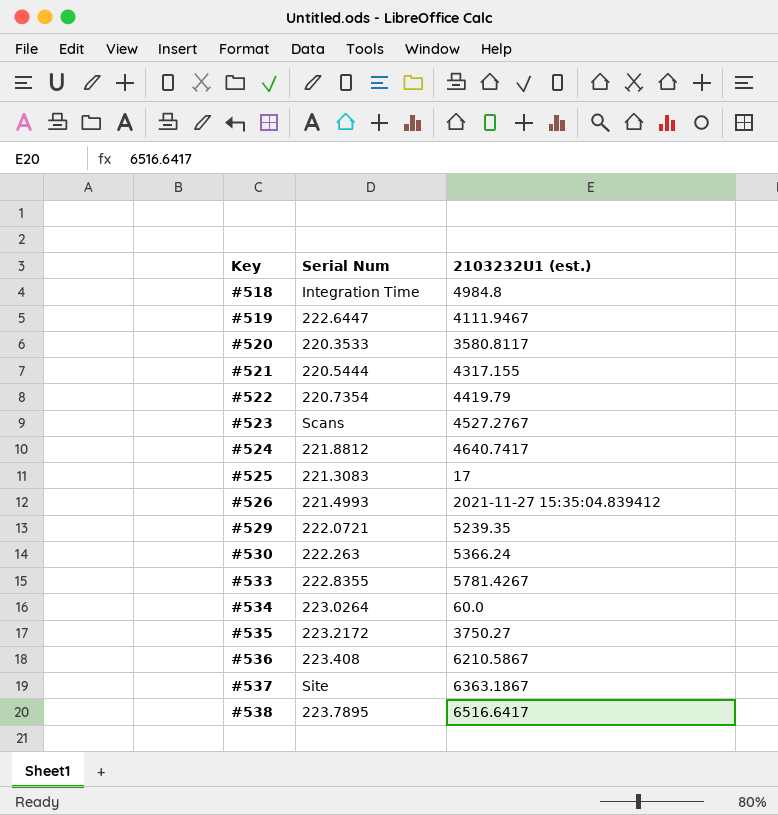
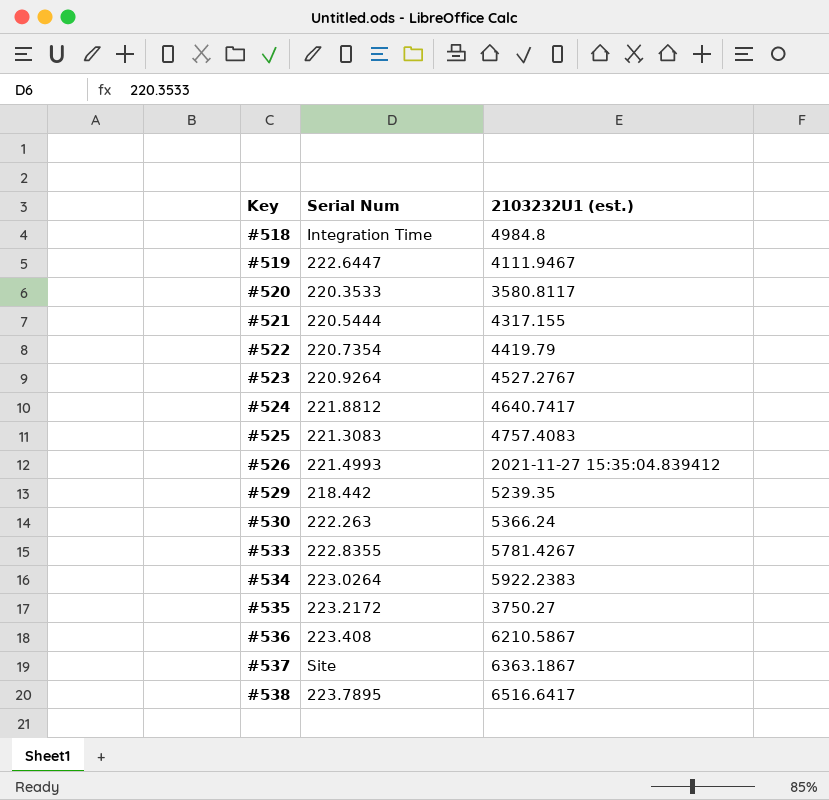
#523 | Serial Num: Scans -> 220.9264
#525 | 2103232U1 (est.): 17 -> 4757.4083
#529 | Serial Num: 222.0721 -> 218.442
#534 | 2103232U1 (est.): 60.0 -> 5922.2383

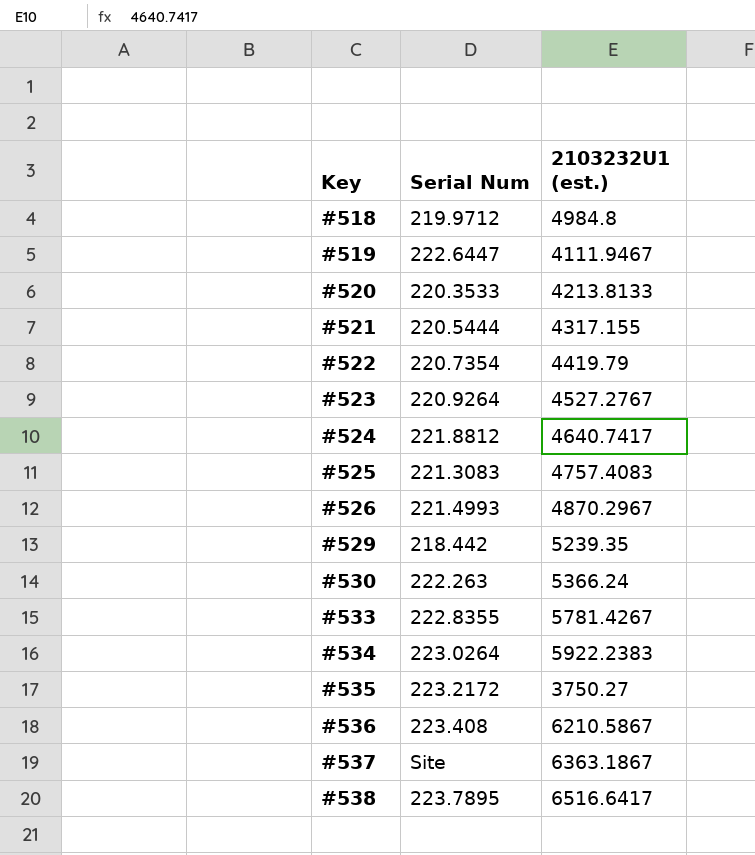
#518 | Serial Num: Integration Time -> 219.9712
#520 | 2103232U1 (est.): 3580.8117 -> 4213.8133
#526 | 2103232U1 (est.): 2021-11-27 15:35:04.839412 -> 4870.2967

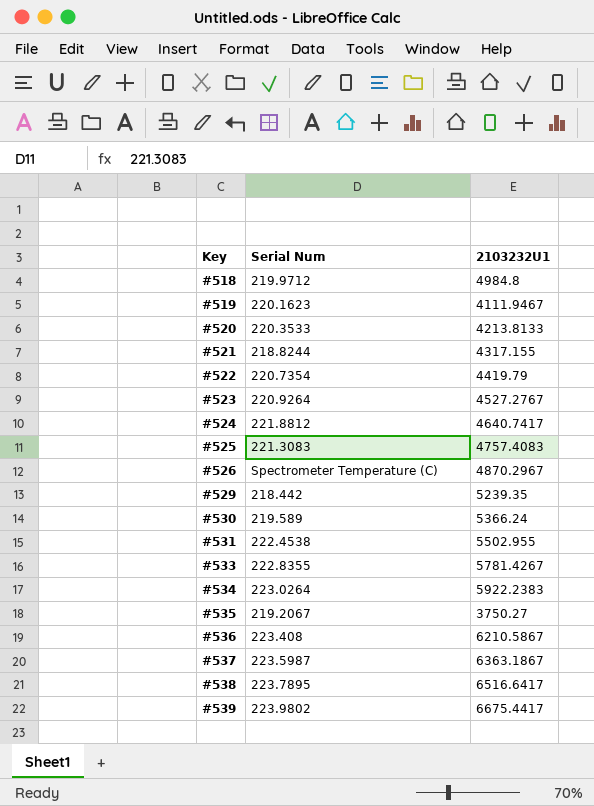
column name: 2103232U1 (est.) -> 2103232U1
#519 | Serial Num: 222.6447 -> 220.1623
#521 | Serial Num: 220.5444 -> 218.8244
#526 | Serial Num: 221.4993 -> Spectrometer Temperature (C)
#530 | Serial Num: 222.263 -> 219.589
row #531: none -> 222.4538 | 5502.955
#535 | Serial Num: 223.2172 -> 219.2067
#537 | Serial Num: Site -> 223.5987
row #539: none -> 223.9802 | 6675.4417

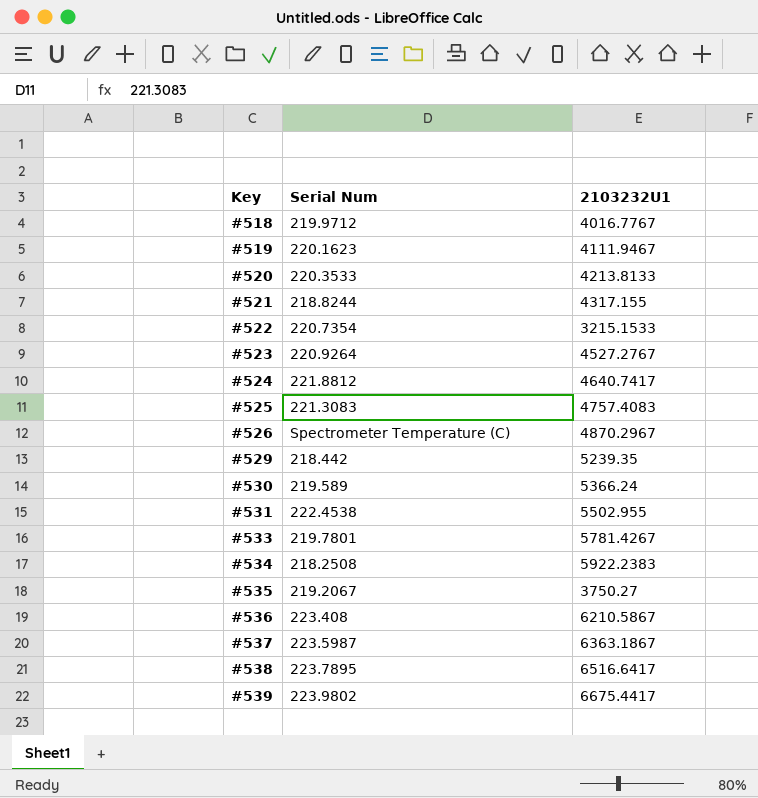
#518 | 2103232U1: 4984.8 -> 4016.7767
#522 | 2103232U1: 4419.79 -> 3215.1533
#533 | Serial Num: 222.8355 -> 219.7801
#534 | Serial Num: 223.0264 -> 218.2508

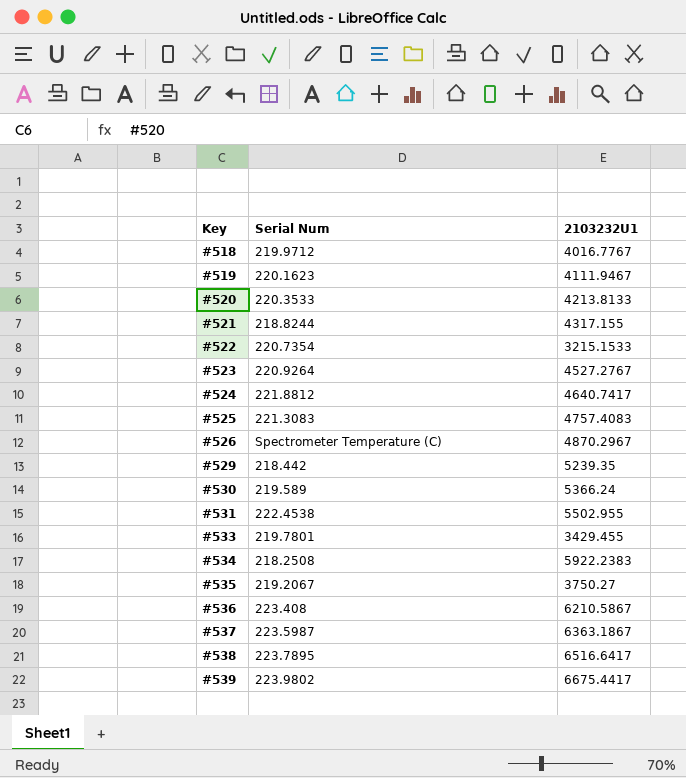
#533 | 2103232U1: 5781.4267 -> 3429.455

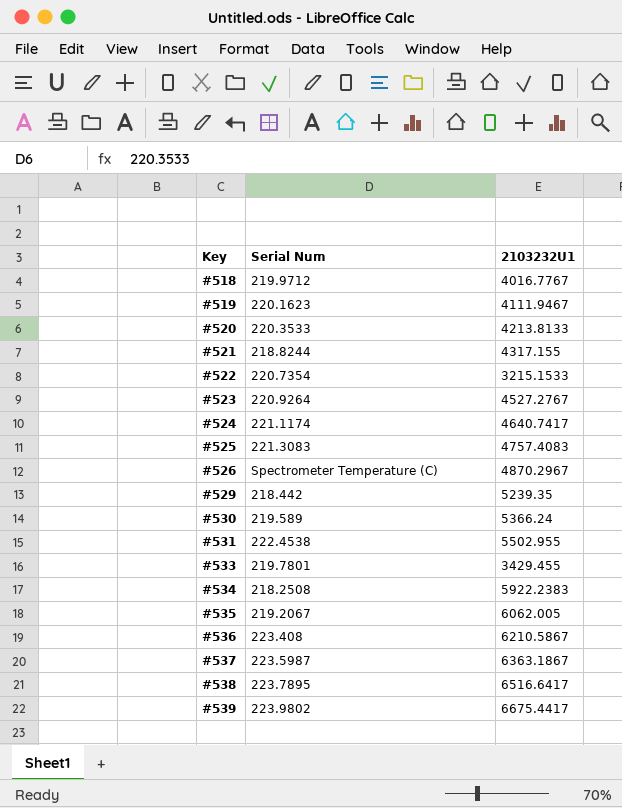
#524 | Serial Num: 221.8812 -> 221.1174
#535 | 2103232U1: 3750.27 -> 6062.005

